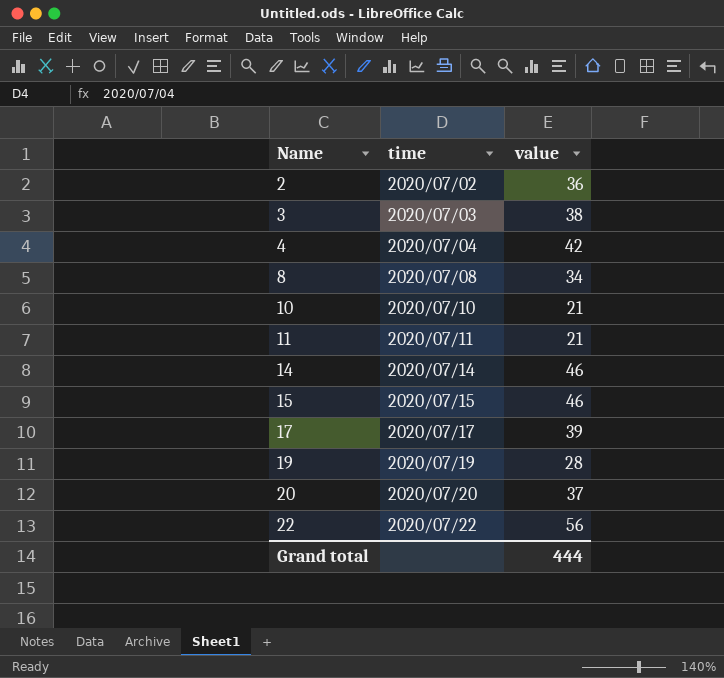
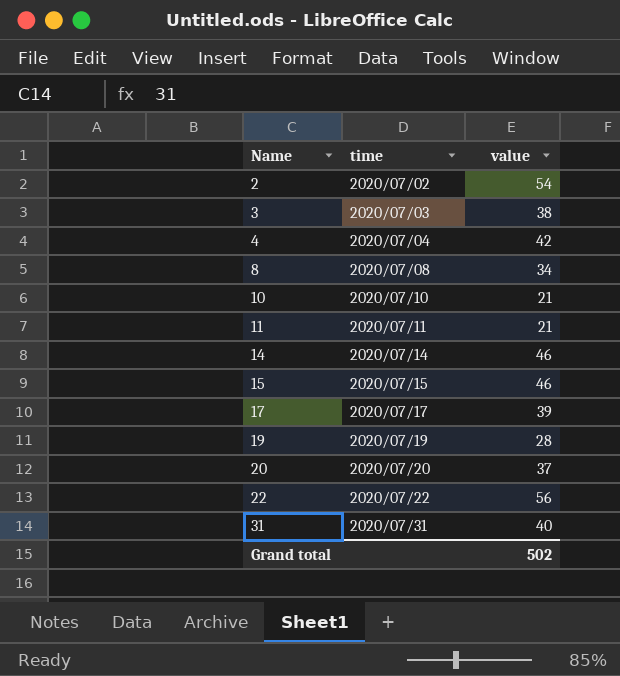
2 | value: 36 -> 54
row 31: none -> 2020/07/31 | 40
Grand total | value: 444 -> 502

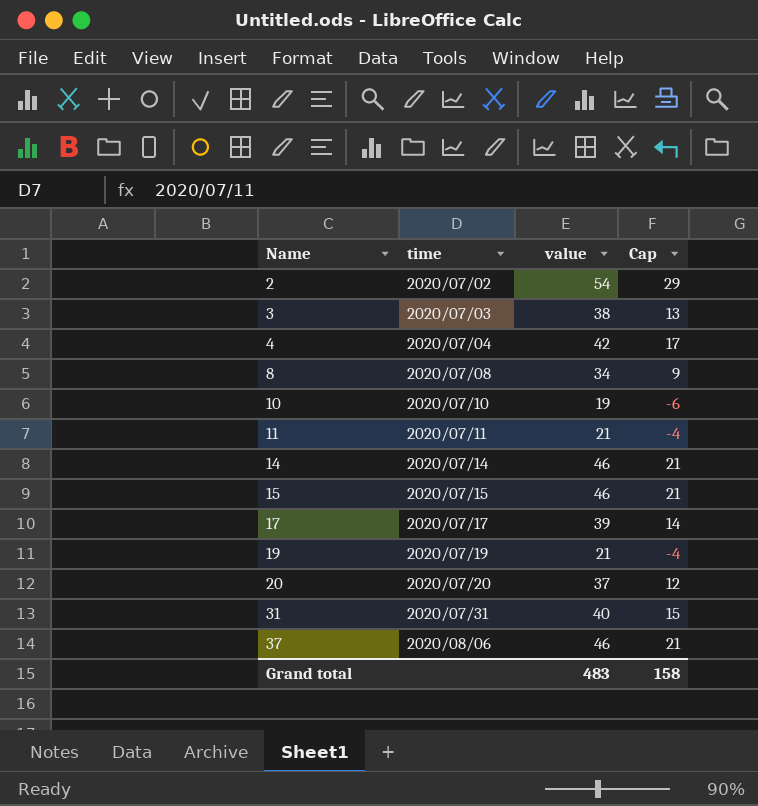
column Cap | formula: none -> [value] - 25
row 22: 2020/07/22 | 56 -> none
10 | value: 21 -> 19
19 | value: 28 -> 21
row 37: none -> 2020/08/06 | 46 | 21
Grand total | value: 502 -> 483

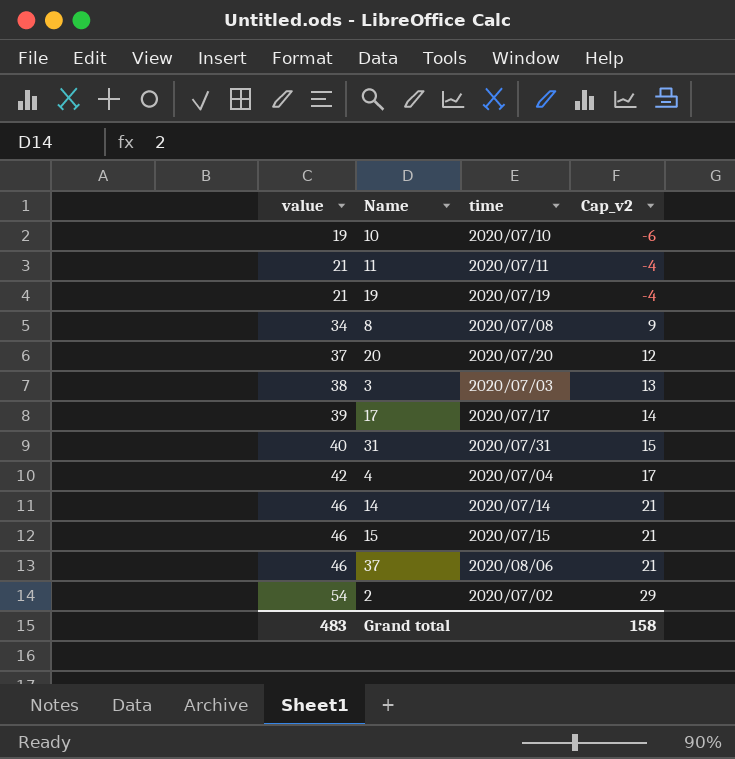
row order: Name ascending -> value ascending
column value | position: 3 -> 1
column name: Cap -> Cap_v2

